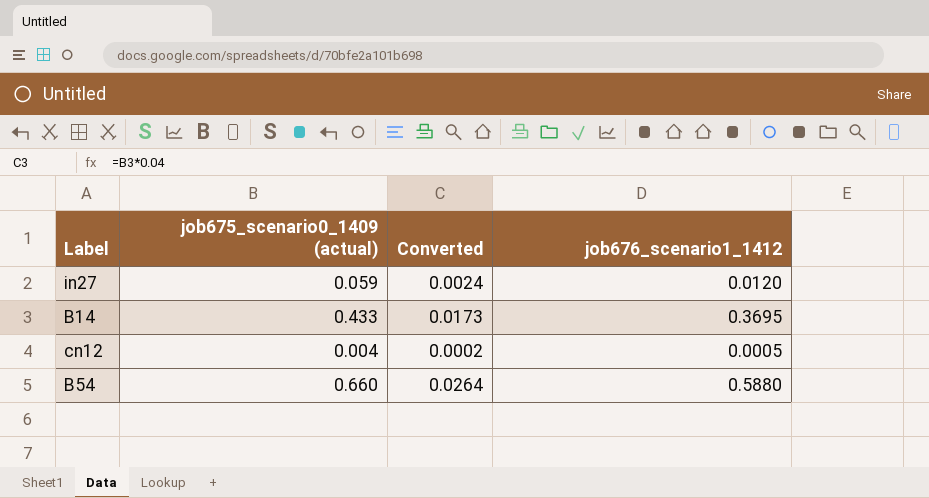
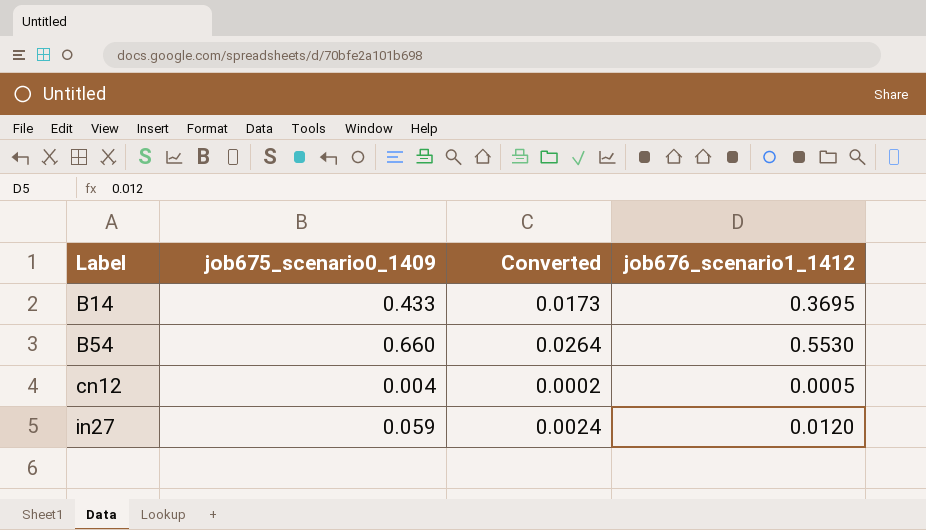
row order: none -> Label ascending
column name: job675_scenario0_1409 (actual) -> job675_scenario0_1409
B54 | job676_scenario1_1412: 0.5880 -> 0.5530

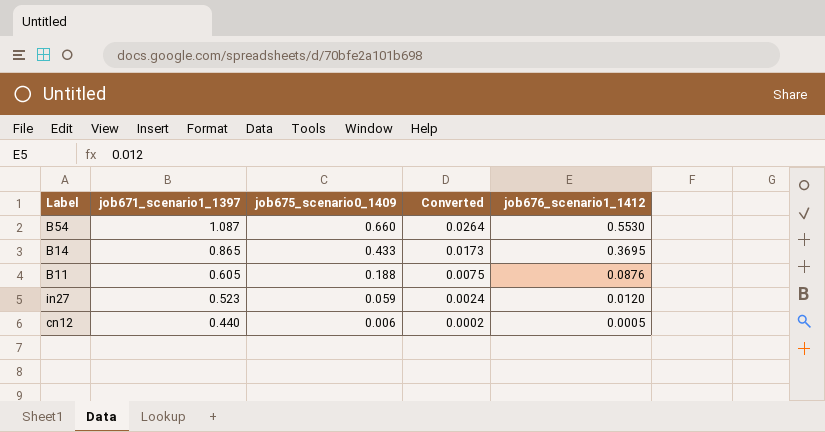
row order: Label ascending -> job671_scenario1_1397 descending
column job671_scenario1_1397 | position: none -> 2
row B11: none -> 0.605 | 0.188 | 0.0075 | 0.0876
cn12 | job675_scenario0_1409: 0.004 -> 0.006

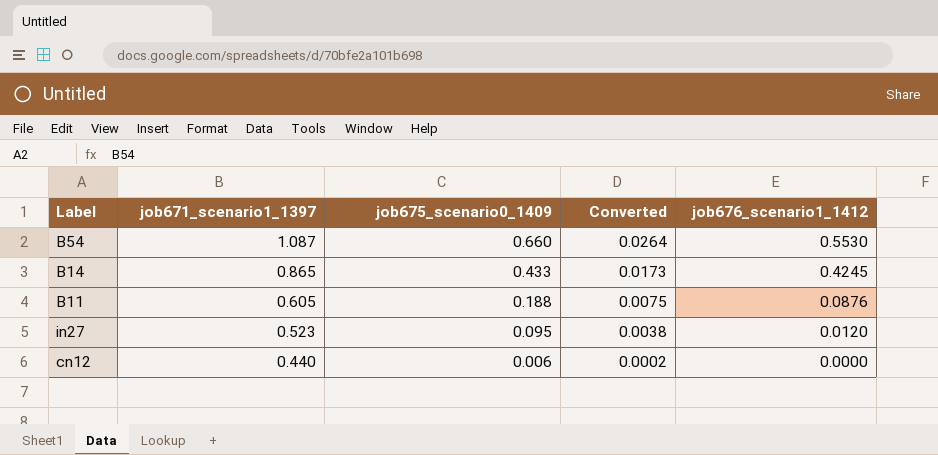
B14 | job676_scenario1_1412: 0.3695 -> 0.4245
in27 | job675_scenario0_1409: 0.059 -> 0.095
in27 | Converted: 0.0024 -> 0.0038
cn12 | job676_scenario1_1412: 0.0005 -> 0.0000

